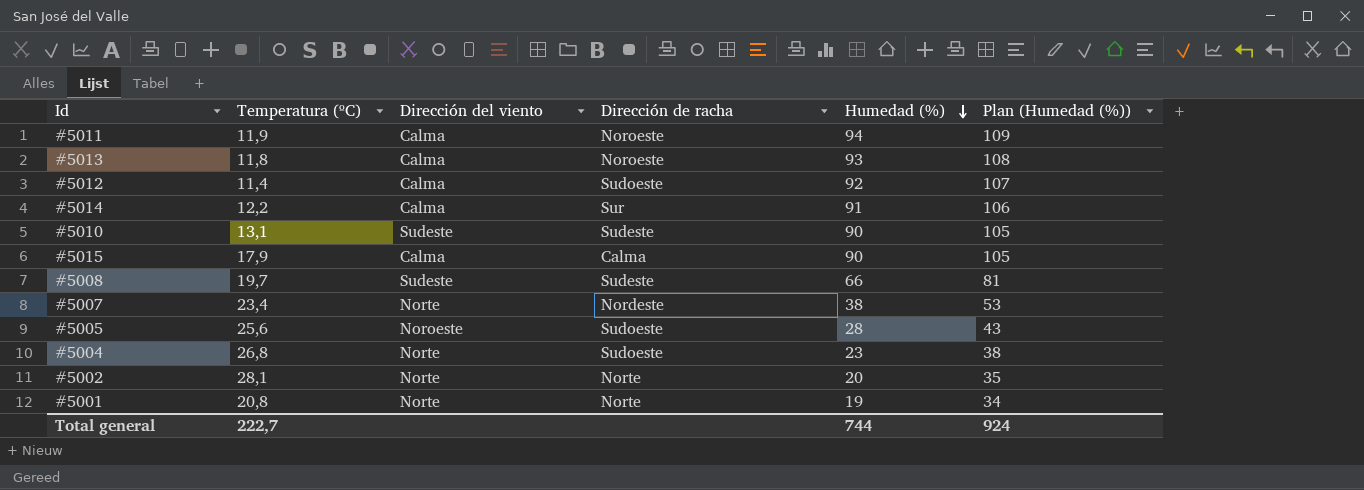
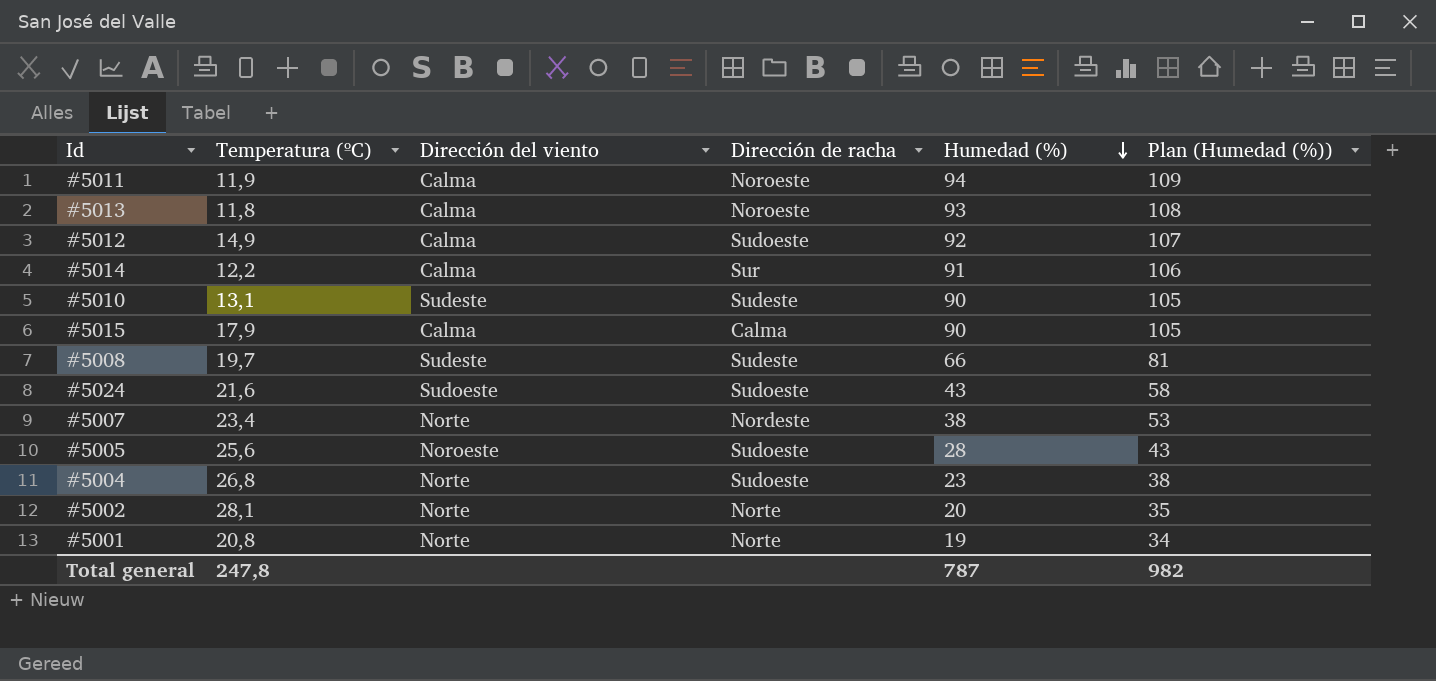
#5012 | Temperatura (ºC): 11,4 -> 14,9
row #5024: none -> 21,6 | Sudoeste | Sudoeste | 43 | 58
Total general | Temperatura (ºC): 222,7 -> 247,8
Total general | Humedad (%): 744 -> 787
Total general | Plan (Humedad (%)): 924 -> 982

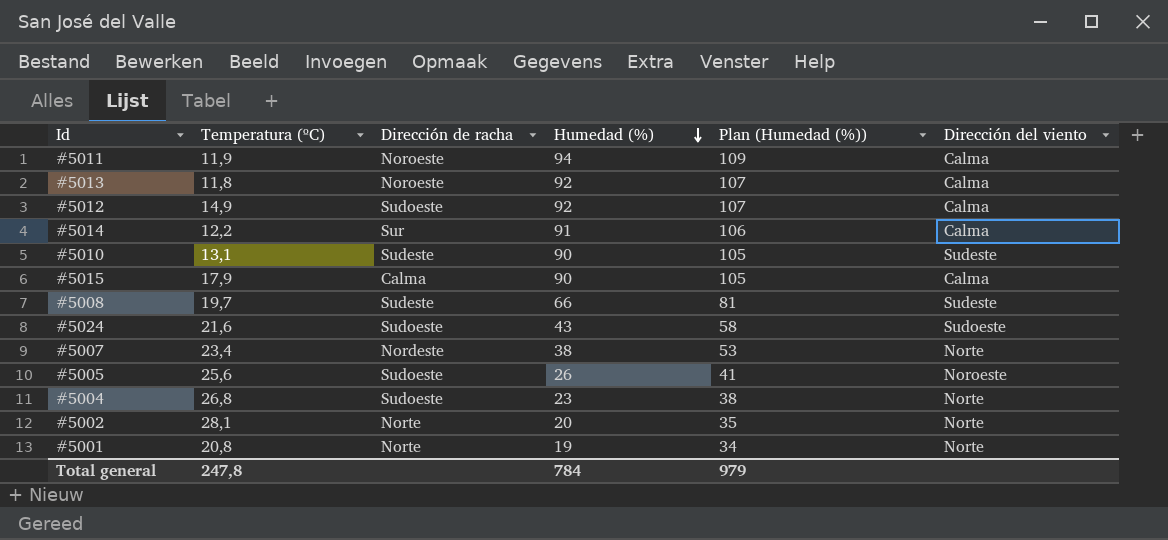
column Dirección del viento | position: 3 -> 6
#5013 | Humedad (%): 93 -> 92
#5013 | Plan (Humedad (%)): 108 -> 107
#5005 | Humedad (%): 28 -> 26
#5005 | Plan (Humedad (%)): 43 -> 41
Total general | Humedad (%): 787 -> 784
Total general | Plan (Humedad (%)): 982 -> 979

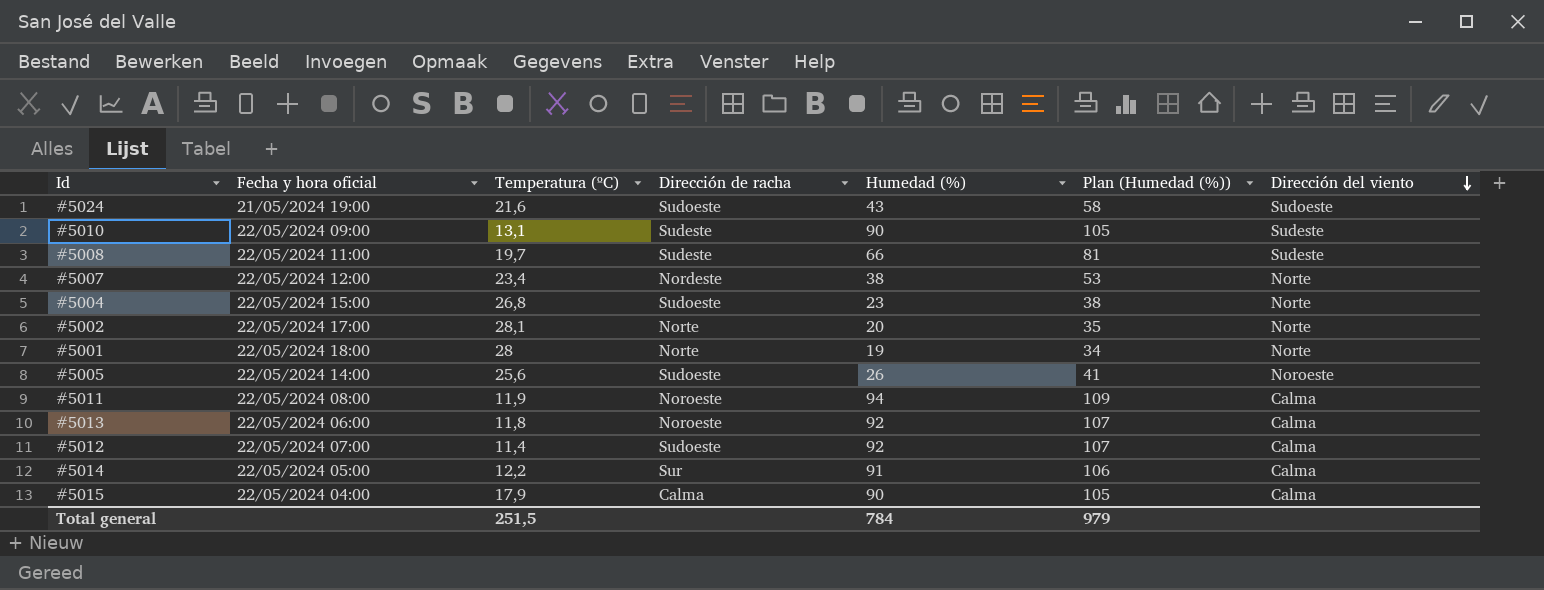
row order: Humedad (%) descending -> Dirección del viento descending
column Fecha y hora oficial | position: none -> 2
#5001 | Temperatura (ºC): 20,8 -> 28
#5012 | Temperatura (ºC): 14,9 -> 11,4
Total general | Temperatura (ºC): 247,8 -> 251,5

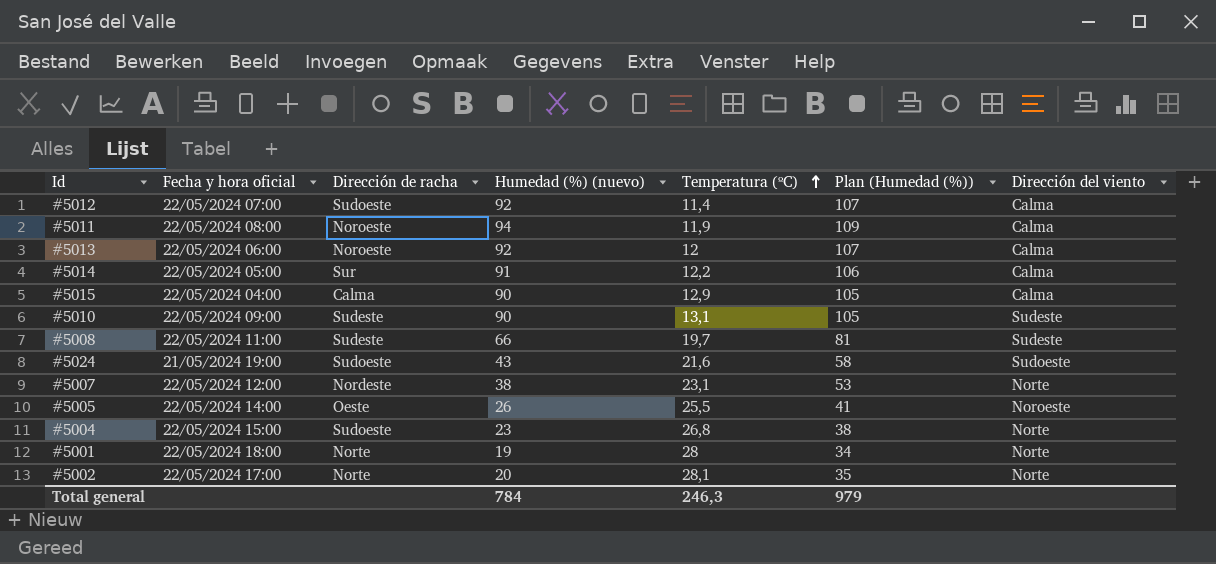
row order: Dirección del viento descending -> Temperatura (ºC) ascending
column name: Humedad (%) -> Humedad (%) (nuevo)
column Temperatura (ºC) | position: 3 -> 5
#5013 | Temperatura (ºC): 11,8 -> 12
#5015 | Temperatura (ºC): 17,9 -> 12,9
#5007 | Temperatura (ºC): 23,4 -> 23,1
#5005 | Dirección de racha: Sudoeste -> Oeste
#5005 | Temperatura (ºC): 25,6 -> 25,5
Total general | Temperatura (ºC): 251,5 -> 246,3

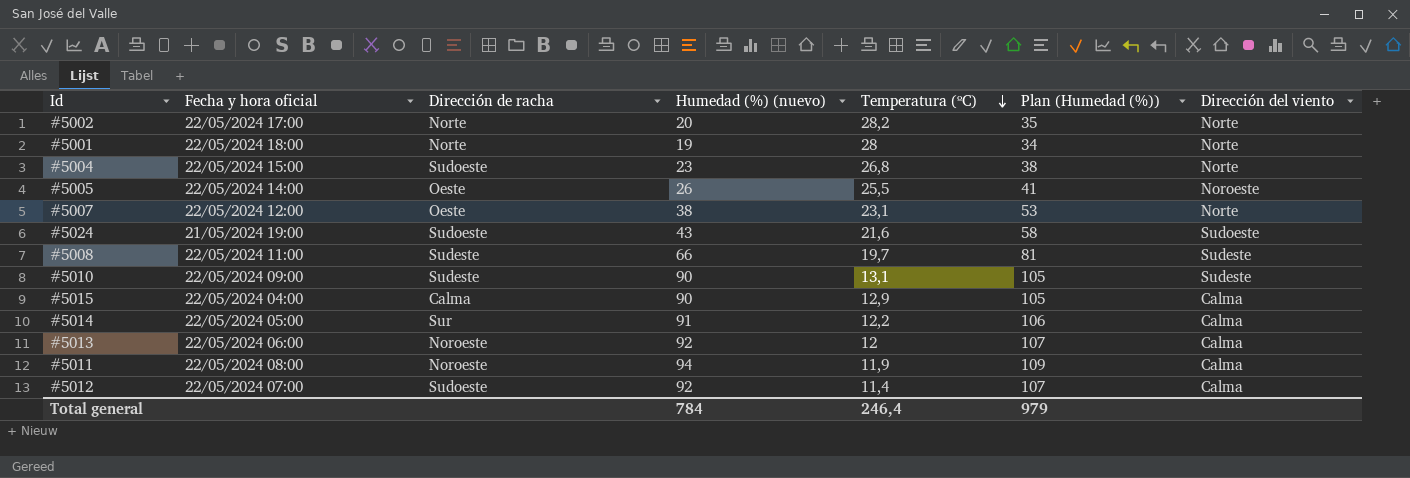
row order: Temperatura (ºC) ascending -> Temperatura (ºC) descending
#5002 | Temperatura (ºC): 28,1 -> 28,2
#5007 | Dirección de racha: Nordeste -> Oeste
Total general | Temperatura (ºC): 246,3 -> 246,4

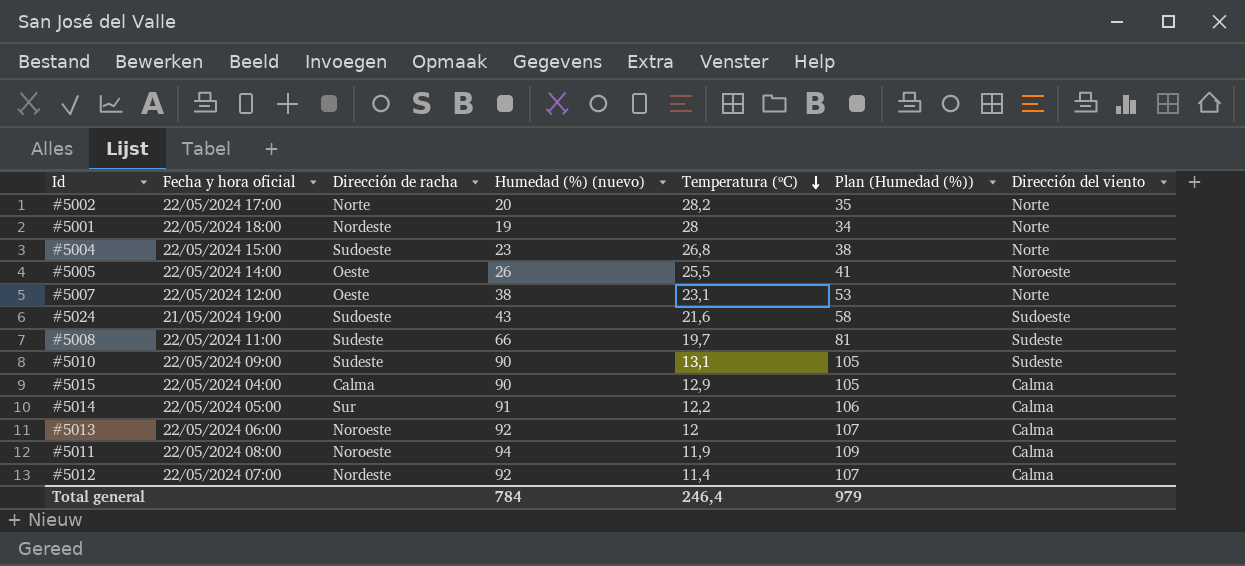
#5001 | Dirección de racha: Norte -> Nordeste
#5012 | Dirección de racha: Sudoeste -> Nordeste

